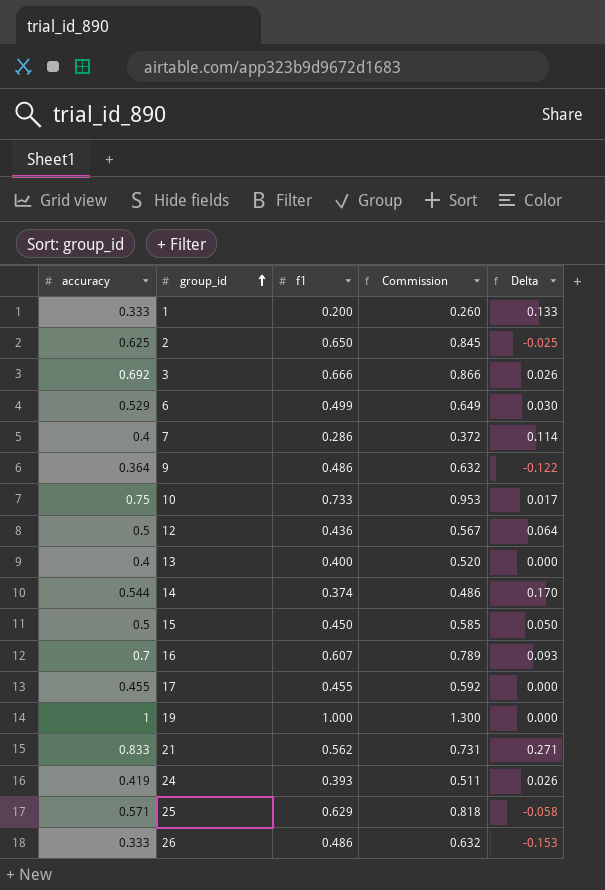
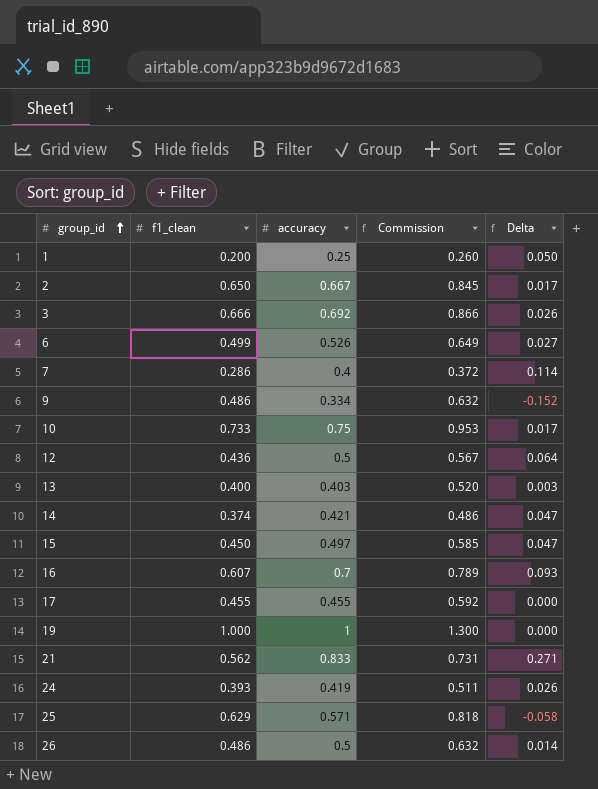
column name: f1 -> f1_clean
column accuracy | position: 1 -> 3
1 | accuracy: 0.333 -> 0.25
1 | Delta: 0.133 -> 0.050
2 | accuracy: 0.625 -> 0.667
2 | Delta: -0.025 -> 0.017
6 | accuracy: 0.529 -> 0.526
6 | Delta: 0.030 -> 0.027
9 | accuracy: 0.364 -> 0.334
9 | Delta: -0.122 -> -0.152
13 | accuracy: 0.4 -> 0.403
13 | Delta: 0.000 -> 0.003
14 | accuracy: 0.544 -> 0.421
14 | Delta: 0.170 -> 0.047
15 | accuracy: 0.5 -> 0.497
15 | Delta: 0.050 -> 0.047
26 | accuracy: 0.333 -> 0.5
26 | Delta: -0.153 -> 0.014

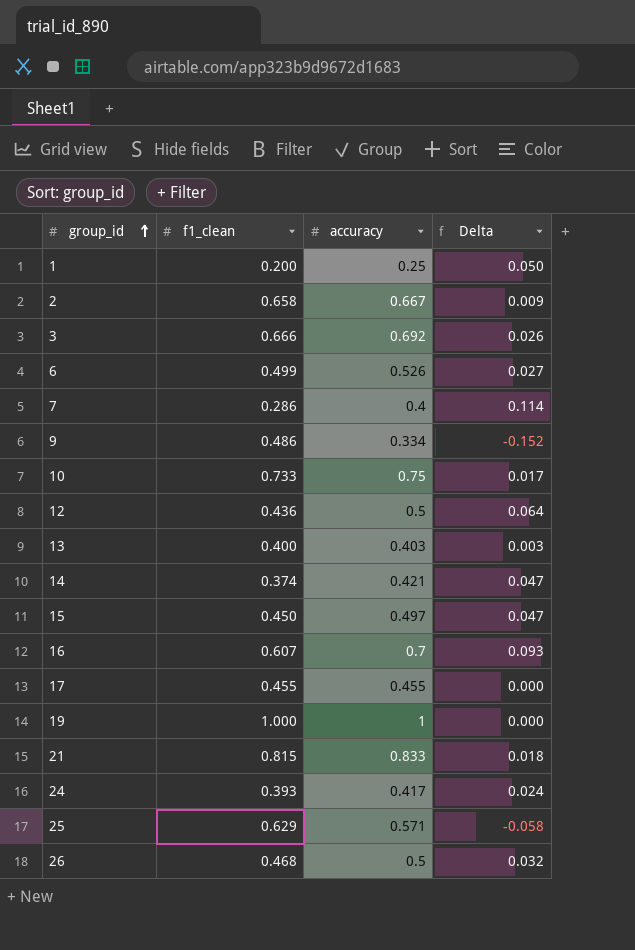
column Commission | formula: [f1_clean] * 1.3 -> none
2 | f1_clean: 0.650 -> 0.658
2 | Delta: 0.017 -> 0.009
21 | f1_clean: 0.562 -> 0.815
21 | Delta: 0.271 -> 0.018
24 | accuracy: 0.419 -> 0.417
24 | Delta: 0.026 -> 0.024
26 | f1_clean: 0.486 -> 0.468
26 | Delta: 0.014 -> 0.032

